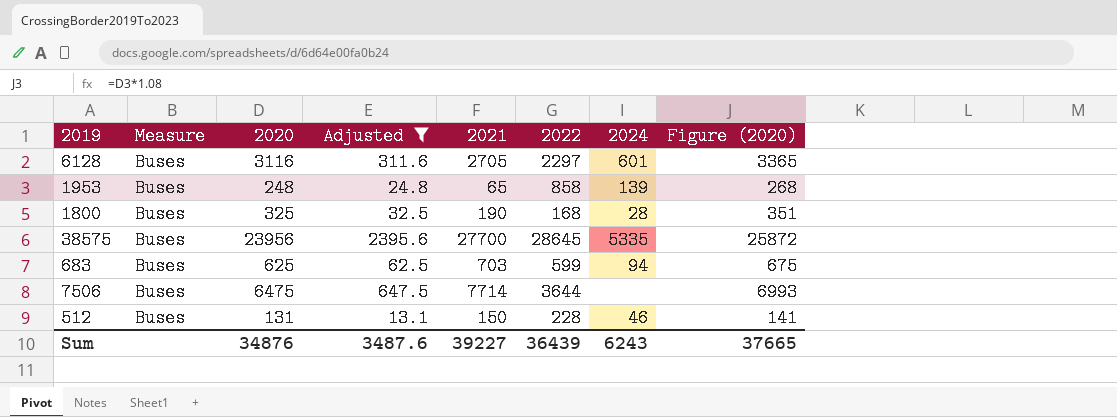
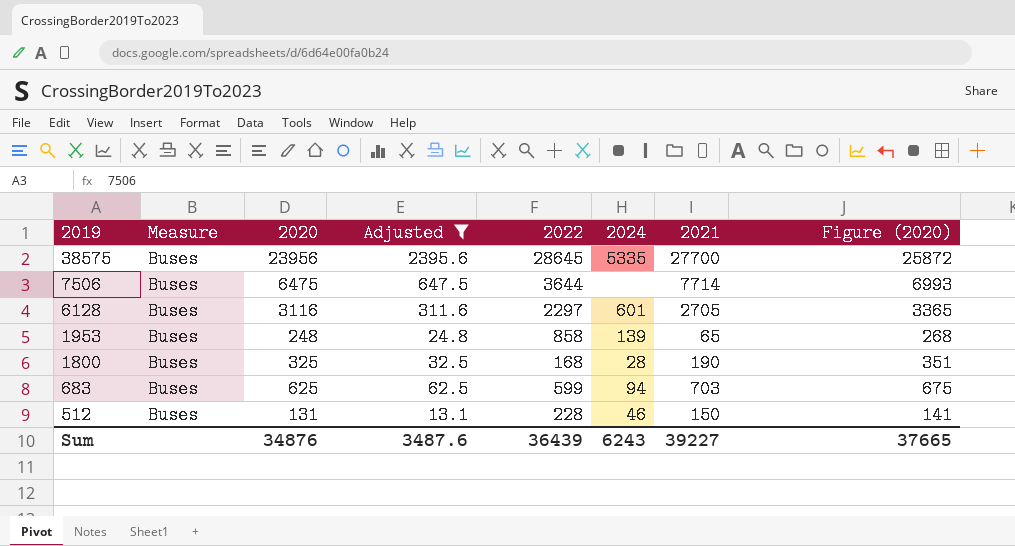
row order: none -> 2019 descending
column 2021 | position: 5 -> 7

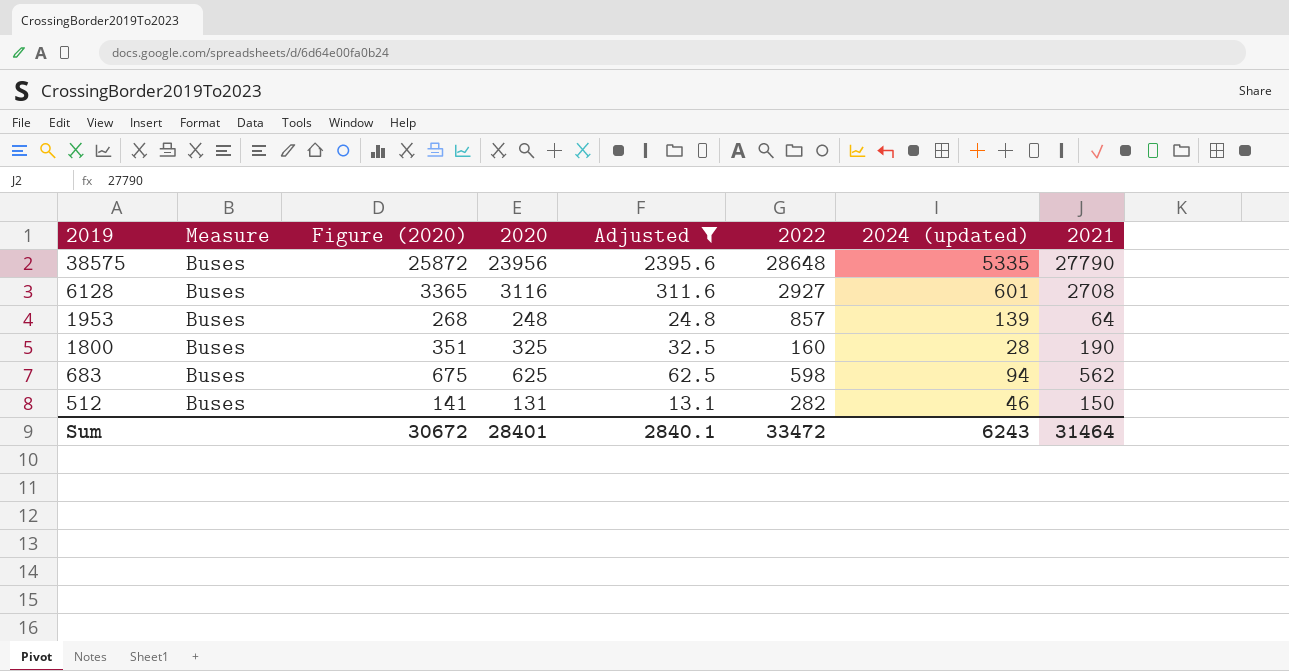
column Figure (2020) | position: 8 -> 3
column name: 2024 -> 2024 (updated)
row 7506: Buses | 6475 | 647.5 | 3644 | none | 7714 | 6993 -> none
38575 | 2022: 28645 -> 28648
38575 | 2021: 27700 -> 27790
6128 | 2022: 2297 -> 2927
6128 | 2021: 2705 -> 2708
1953 | 2022: 858 -> 857
1953 | 2021: 65 -> 64
1800 | 2022: 168 -> 160
683 | 2022: 599 -> 598
683 | 2021: 703 -> 562
512 | 2022: 228 -> 282
Sum | Figure (2020): 37665 -> 30672
Sum | 2020: 34876 -> 28401
Sum | Adjusted: 3487.6 -> 2840.1
Sum | 2022: 36439 -> 33472
Sum | 2021: 39227 -> 31464

